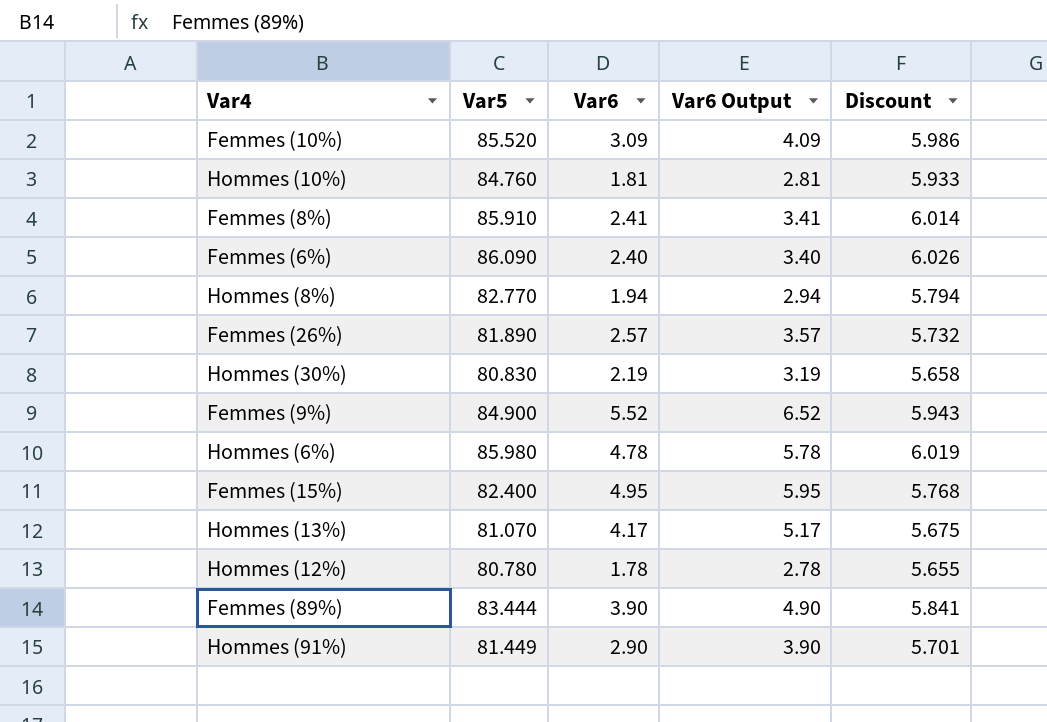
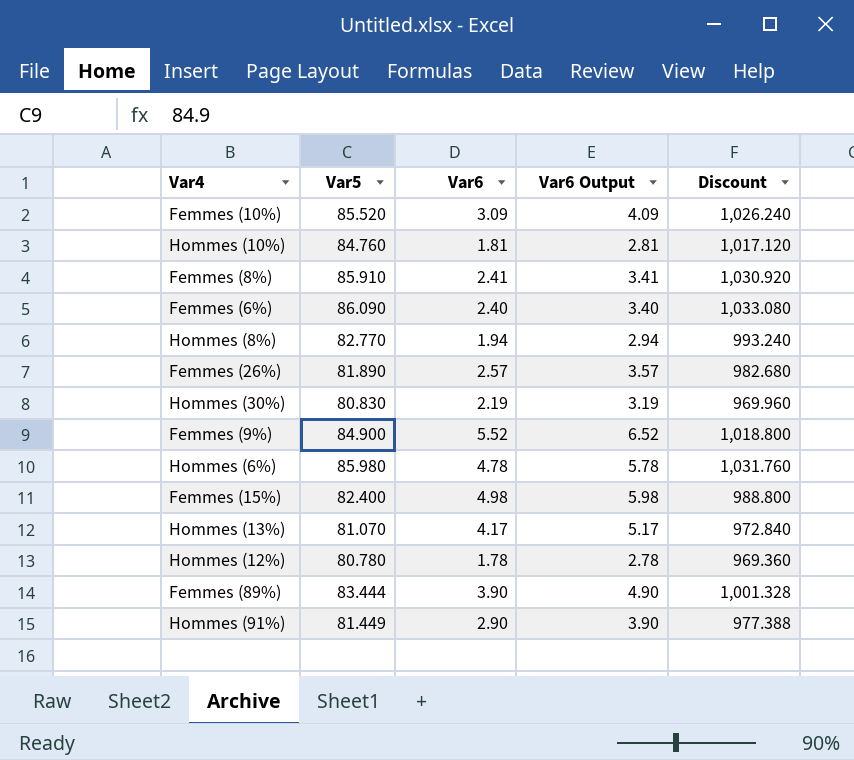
column Discount | formula: [Var5] * 0.07 -> [Var5] * 12
Femmes (15%) | Var6: 4.95 -> 4.98
Femmes (15%) | Var6 Output: 5.95 -> 5.98

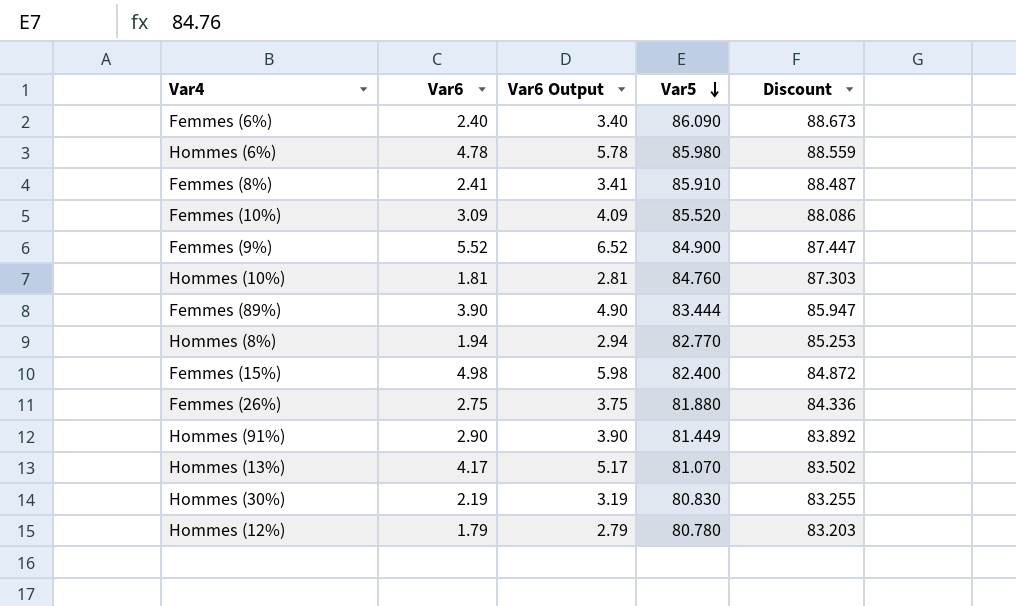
row order: none -> Var5 descending
column Var5 | position: 2 -> 4
column Discount | formula: [Var5] * 12 -> [Var5] * 1.03
Femmes (26%) | Var6: 2.57 -> 2.75
Femmes (26%) | Var6 Output: 3.57 -> 3.75
Femmes (26%) | Var5: 81.890 -> 81.880
Hommes (12%) | Var6: 1.78 -> 1.79
Hommes (12%) | Var6 Output: 2.78 -> 2.79

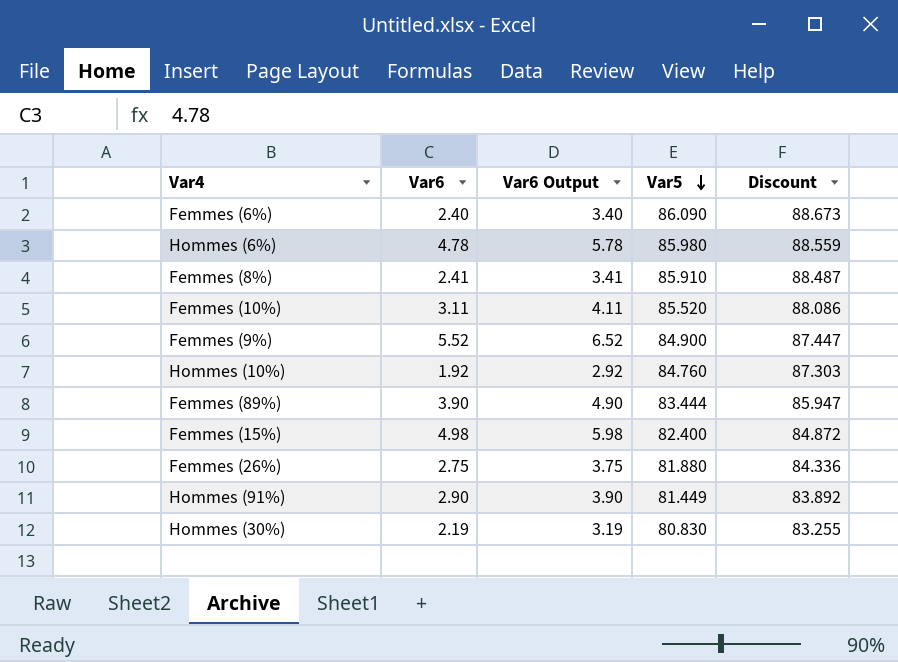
row Hommes (8%): 1.94 | 2.94 | 82.770 | 85.253 -> none
row Hommes (13%): 4.17 | 5.17 | 81.070 | 83.502 -> none
row Hommes (12%): 1.79 | 2.79 | 80.780 | 83.203 -> none
Femmes (10%) | Var6: 3.09 -> 3.11
Femmes (10%) | Var6 Output: 4.09 -> 4.11
Hommes (10%) | Var6: 1.81 -> 1.92
Hommes (10%) | Var6 Output: 2.81 -> 2.92

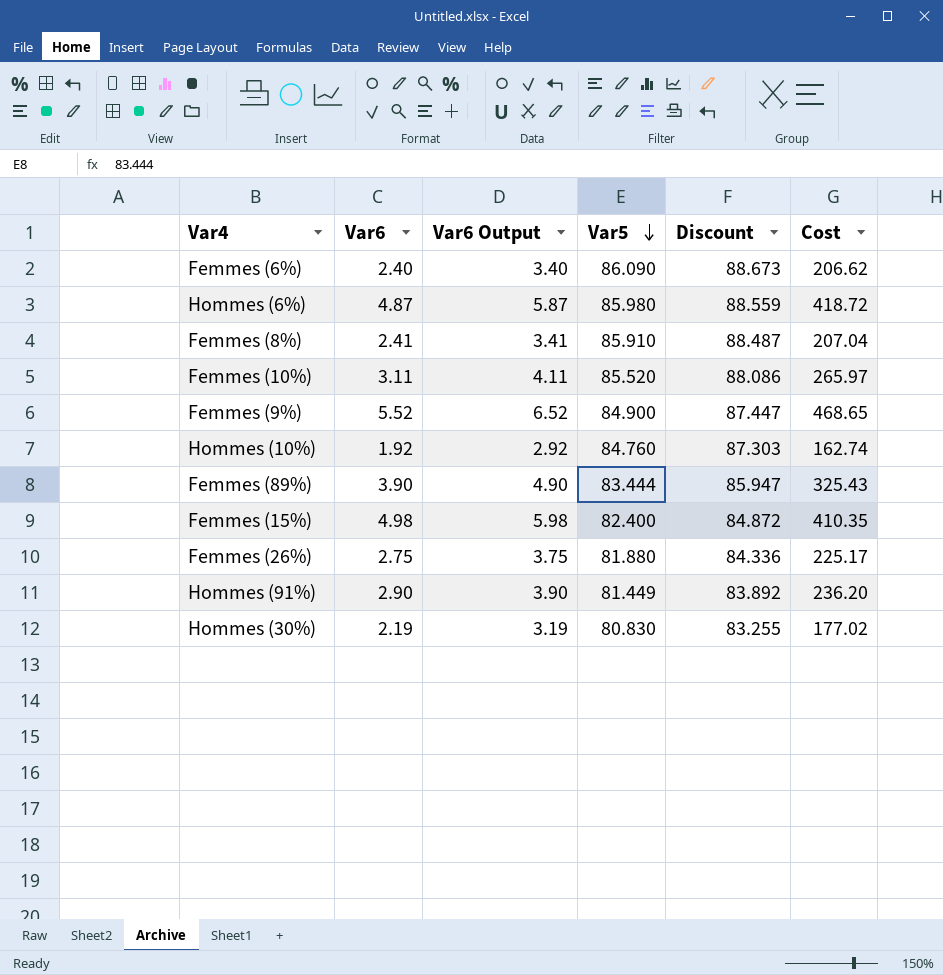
column Cost | formula: none -> [Var6] * [Var5]
Hommes (6%) | Var6: 4.78 -> 4.87
Hommes (6%) | Var6 Output: 5.78 -> 5.87

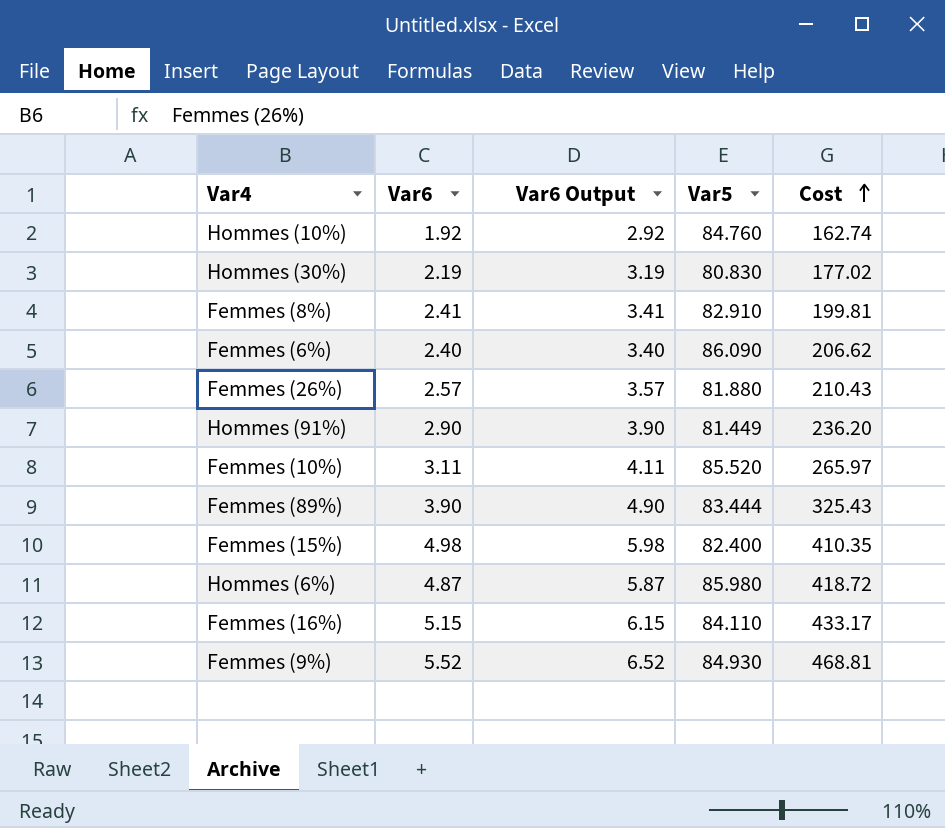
row order: Var5 descending -> Cost ascending
column Discount | formula: [Var5] * 1.03 -> none
Femmes (8%) | Var5: 85.910 -> 82.910
Femmes (8%) | Cost: 207.04 -> 199.81
Femmes (26%) | Var6: 2.75 -> 2.57
Femmes (26%) | Var6 Output: 3.75 -> 3.57
Femmes (26%) | Cost: 225.17 -> 210.43
row Femmes (16%): none -> 5.15 | 6.15 | 84.110 | 433.17
Femmes (9%) | Var5: 84.900 -> 84.930
Femmes (9%) | Cost: 468.65 -> 468.81

